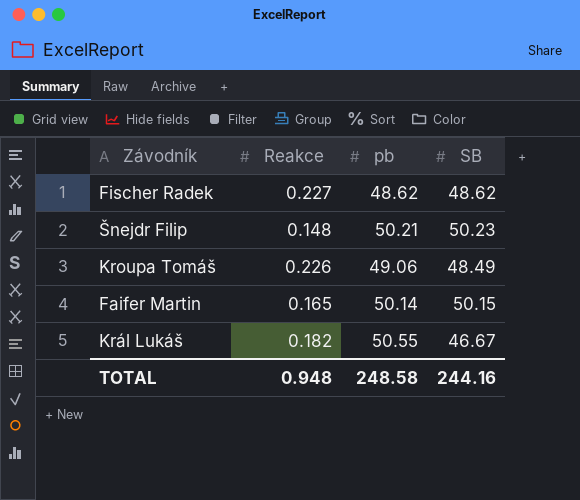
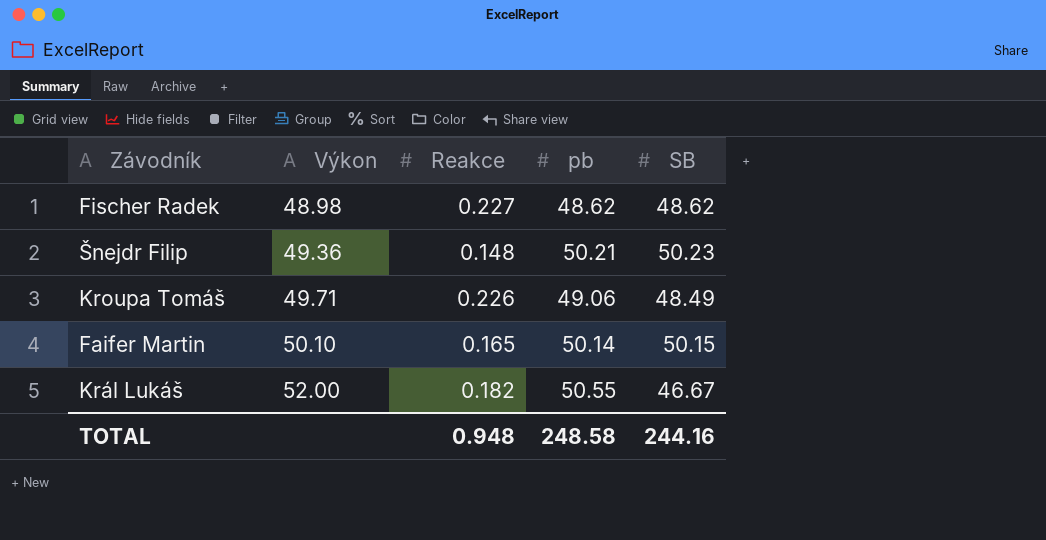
column Výkon | position: none -> 2

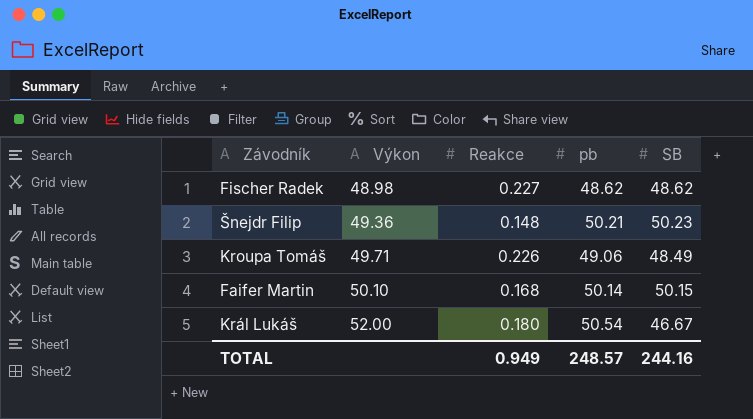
Faifer Martin | Reakce: 0.165 -> 0.168
Král Lukáš | Reakce: 0.182 -> 0.180
Král Lukáš | pb: 50.55 -> 50.54
TOTAL | Reakce: 0.948 -> 0.949
TOTAL | pb: 248.58 -> 248.57

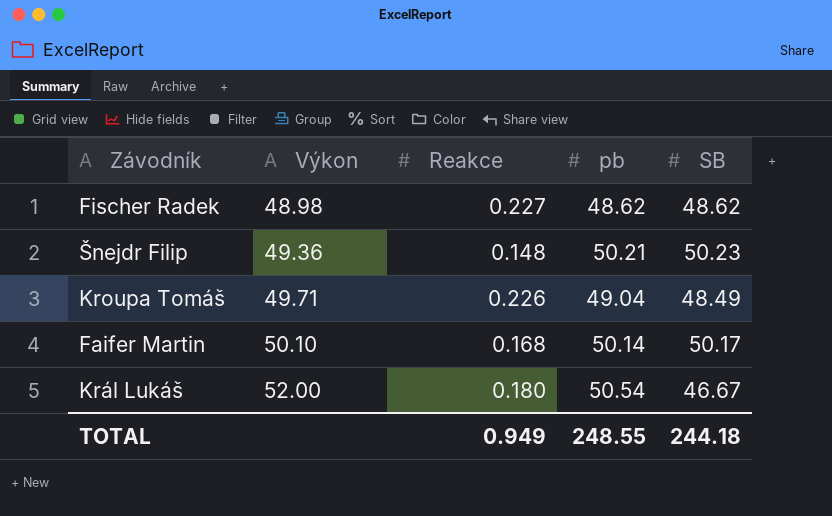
Kroupa Tomáš | pb: 49.06 -> 49.04
Faifer Martin | SB: 50.15 -> 50.17
TOTAL | pb: 248.57 -> 248.55
TOTAL | SB: 244.16 -> 244.18

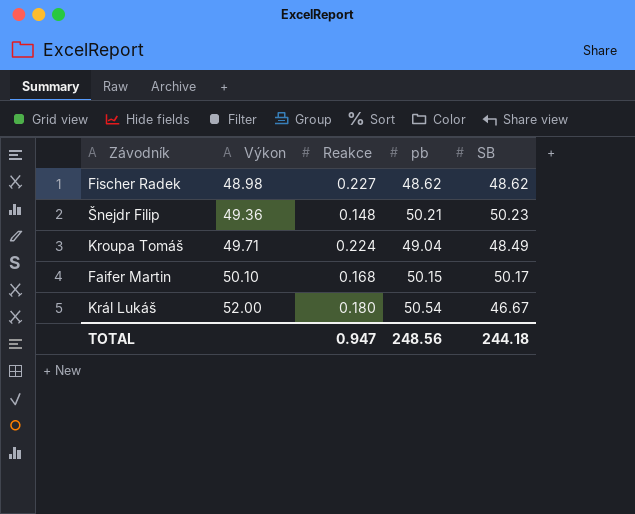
Kroupa Tomáš | Reakce: 0.226 -> 0.224
Faifer Martin | pb: 50.14 -> 50.15
TOTAL | Reakce: 0.949 -> 0.947
TOTAL | pb: 248.55 -> 248.56

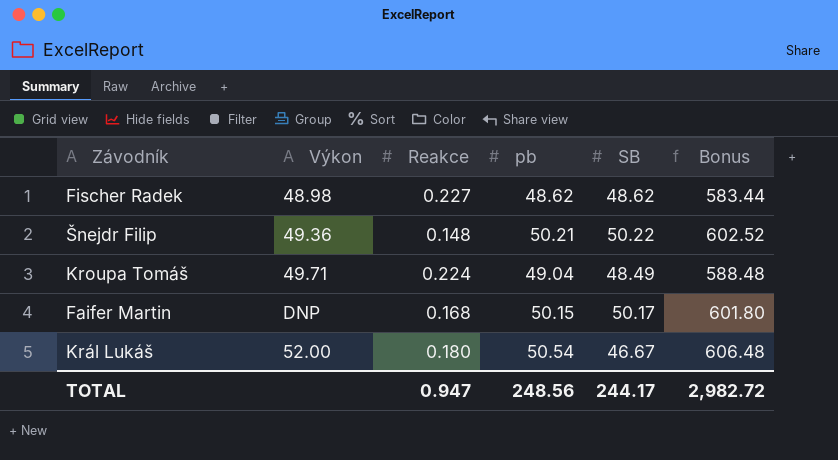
column Bonus | formula: none -> [pb] * 12
Šnejdr Filip | SB: 50.23 -> 50.22
Faifer Martin | Výkon: 50.10 -> DNP
TOTAL | SB: 244.18 -> 244.17

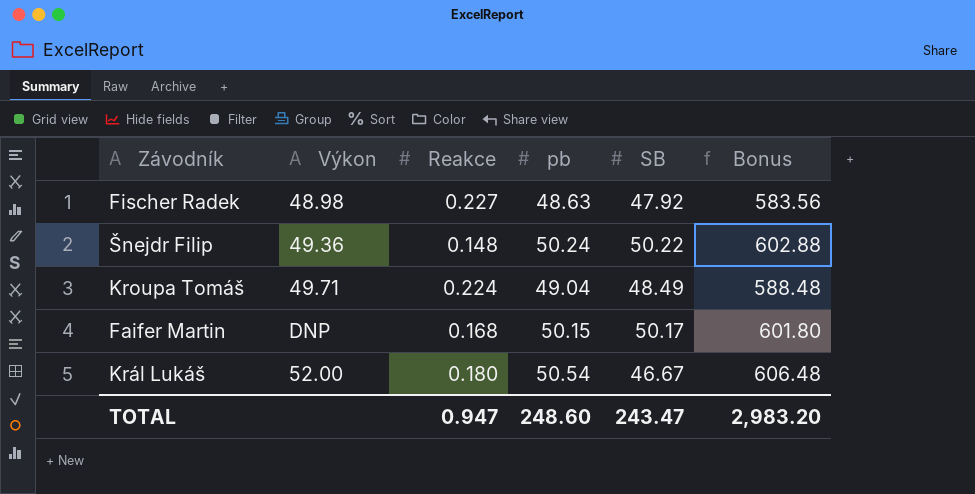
Fischer Radek | pb: 48.62 -> 48.63
Fischer Radek | SB: 48.62 -> 47.92
Fischer Radek | Bonus: 583.44 -> 583.56
Šnejdr Filip | pb: 50.21 -> 50.24
Šnejdr Filip | Bonus: 602.52 -> 602.88
TOTAL | pb: 248.56 -> 248.60
TOTAL | SB: 244.17 -> 243.47
TOTAL | Bonus: 2,982.72 -> 2,983.20

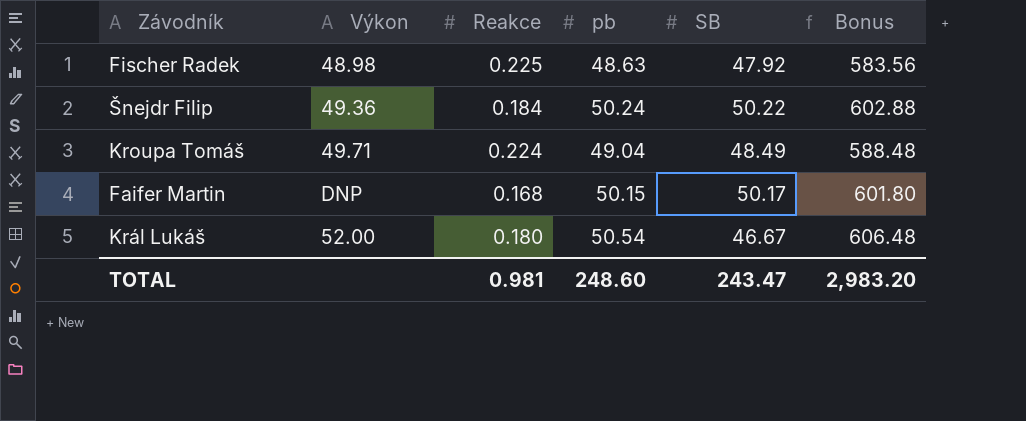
Fischer Radek | Reakce: 0.227 -> 0.225
Šnejdr Filip | Reakce: 0.148 -> 0.184
TOTAL | Reakce: 0.947 -> 0.981

